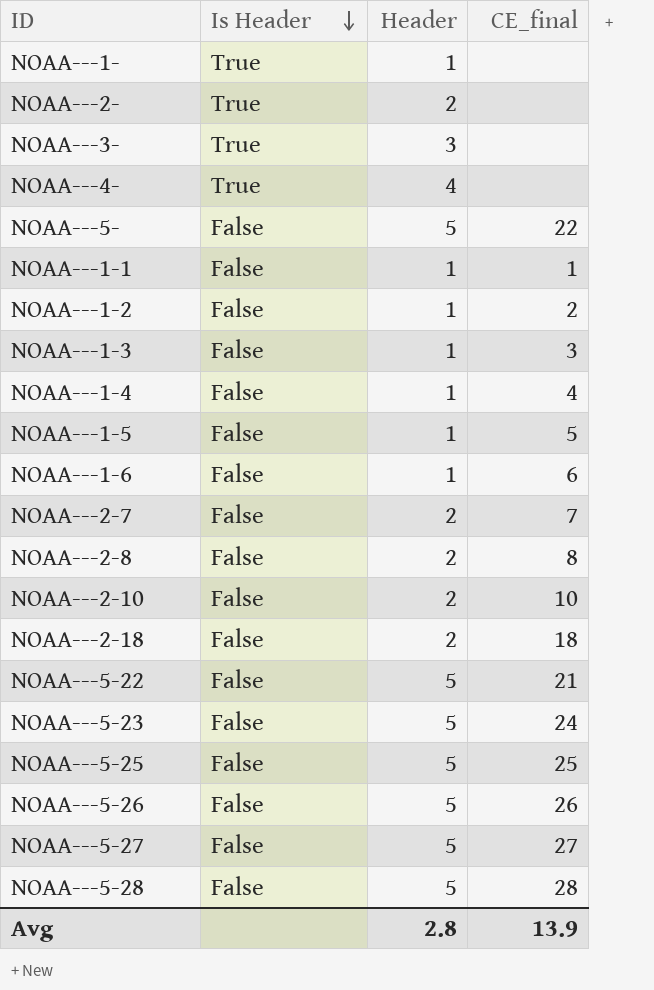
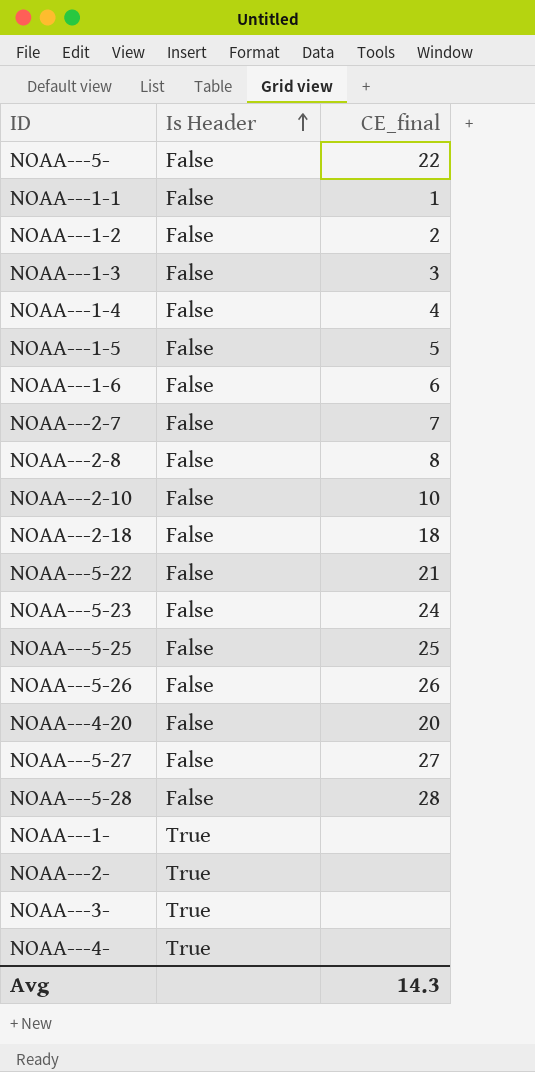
row order: Is Header descending -> Is Header ascending
column Header | position: 3 -> none
row NOAA---4-20: none -> False | 20
Avg | CE_final: 13.9 -> 14.3

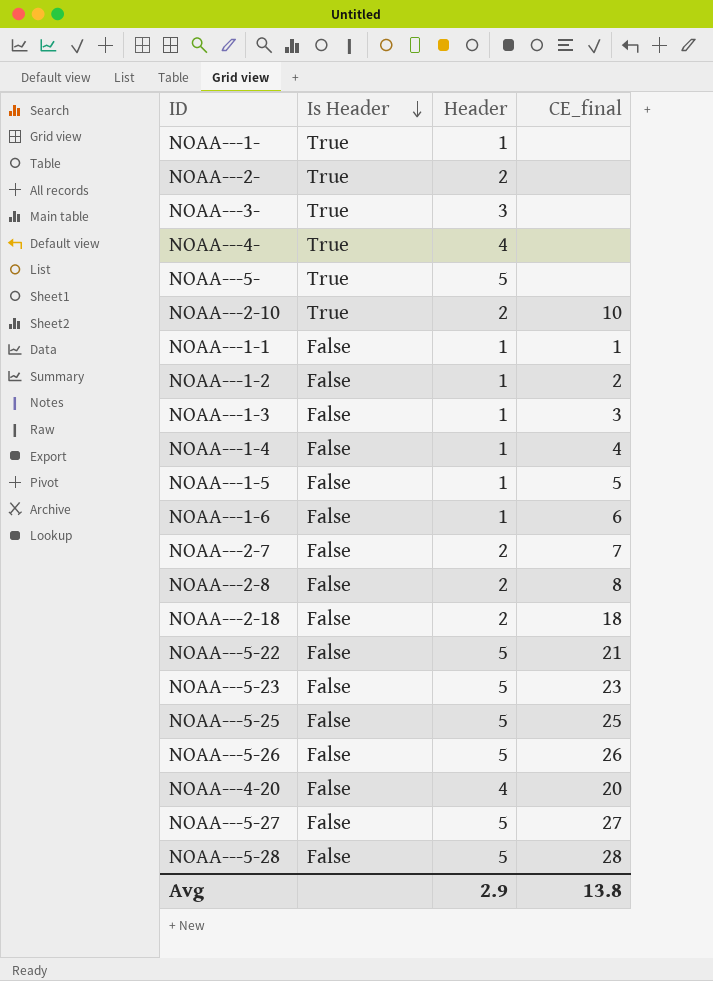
row order: Is Header ascending -> Is Header descending
column Header | position: none -> 3
NOAA---5- | Is Header: False -> True
NOAA---5- | CE_final: 22 -> none
NOAA---2-10 | Is Header: False -> True
NOAA---5-23 | CE_final: 24 -> 23
Avg | CE_final: 14.3 -> 13.8

